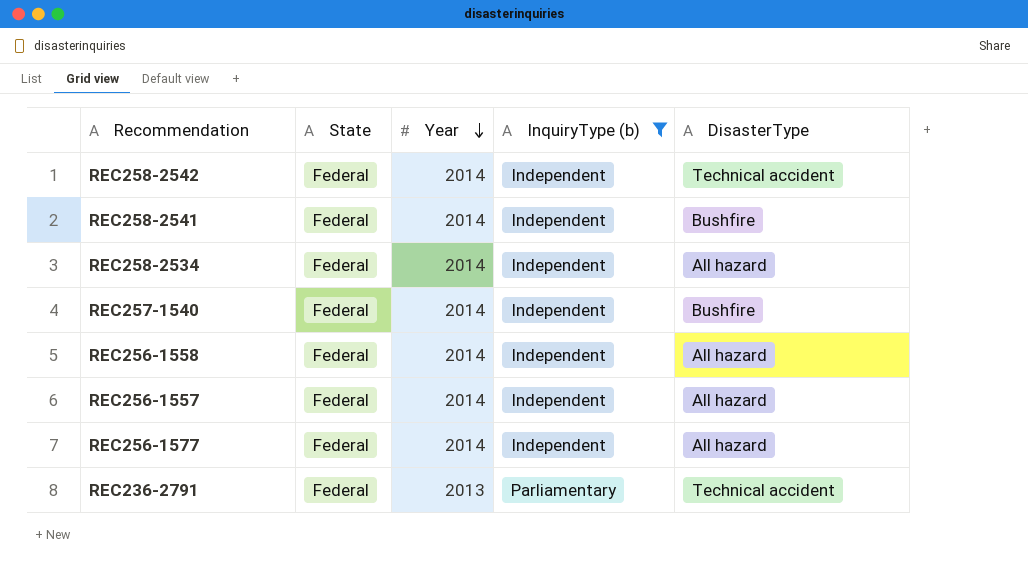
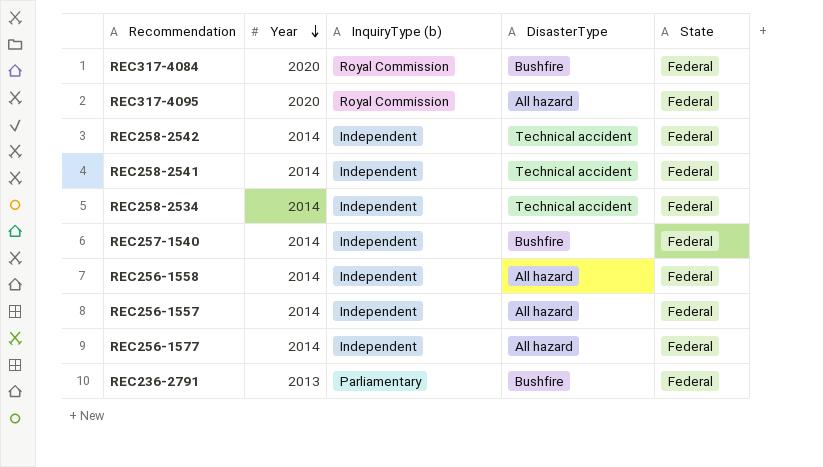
filter: InquiryType (b) != Royal Commission -> none
column State | position: 2 -> 5
REC258-2541 | DisasterType: Bushfire -> Technical accident
REC258-2534 | DisasterType: All hazard -> Technical accident
REC236-2791 | DisasterType: Technical accident -> Bushfire

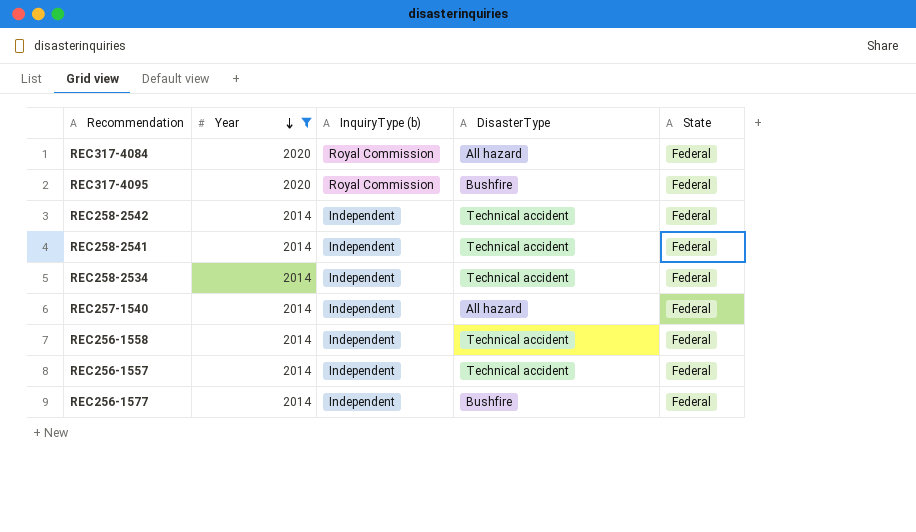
filter: none -> Year != 2013
REC317-4084 | DisasterType: Bushfire -> All hazard
REC317-4095 | DisasterType: All hazard -> Bushfire
REC257-1540 | DisasterType: Bushfire -> All hazard
REC256-1558 | DisasterType: All hazard -> Technical accident
REC256-1557 | DisasterType: All hazard -> Technical accident
REC256-1577 | DisasterType: All hazard -> Bushfire

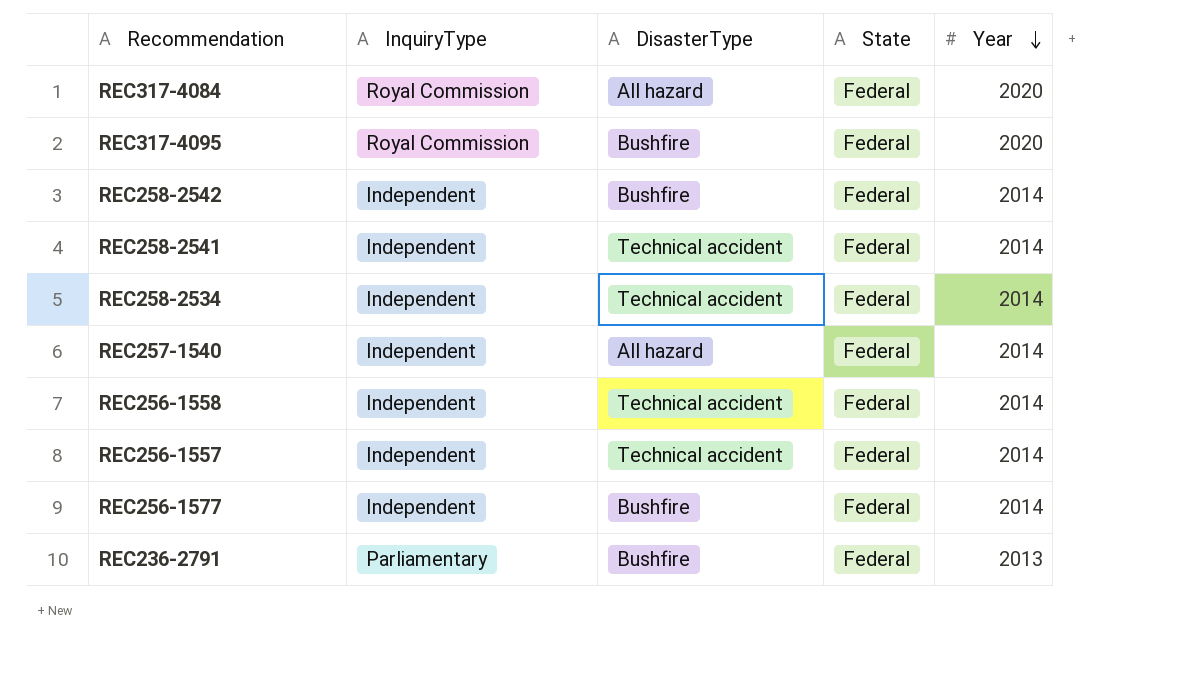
filter: Year != 2013 -> none
column name: InquiryType (b) -> InquiryType
column Year | position: 2 -> 5
REC258-2542 | DisasterType: Technical accident -> Bushfire

